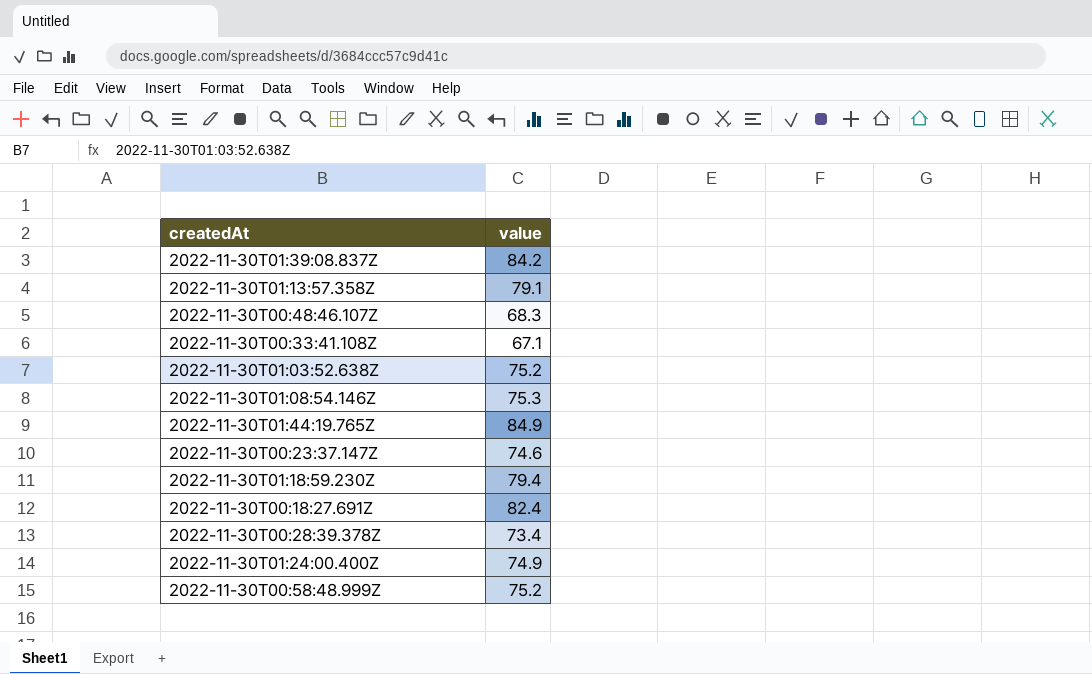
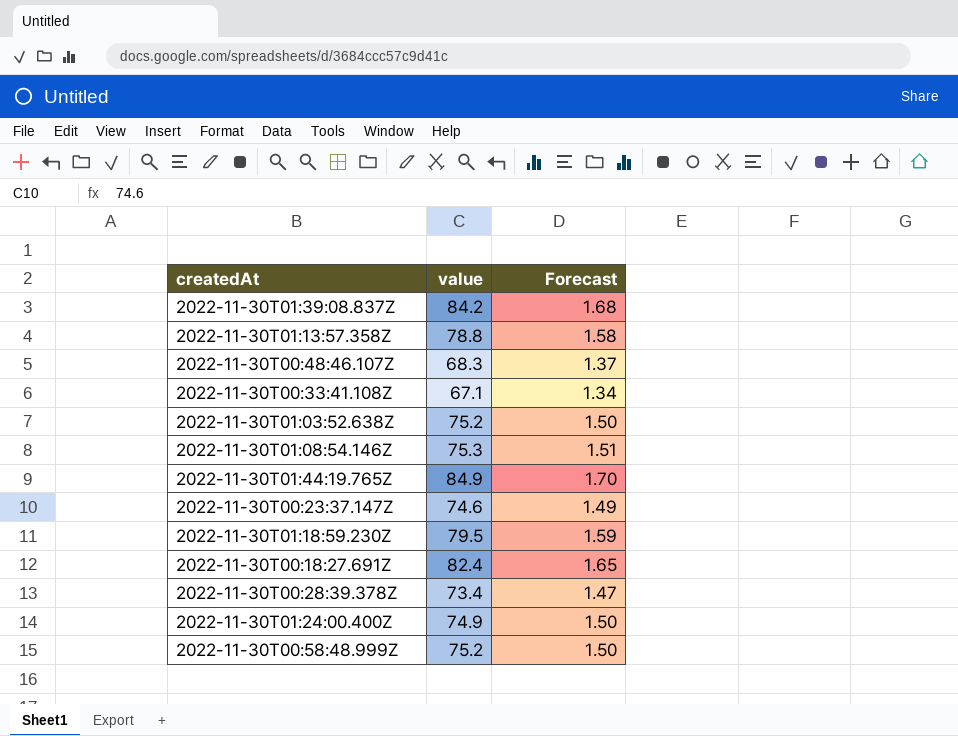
column Forecast | formula: none -> [value] * 0.02
2022-11-30T01:13:57.358Z | value: 79.1 -> 78.8
2022-11-30T01:18:59.230Z | value: 79.4 -> 79.5

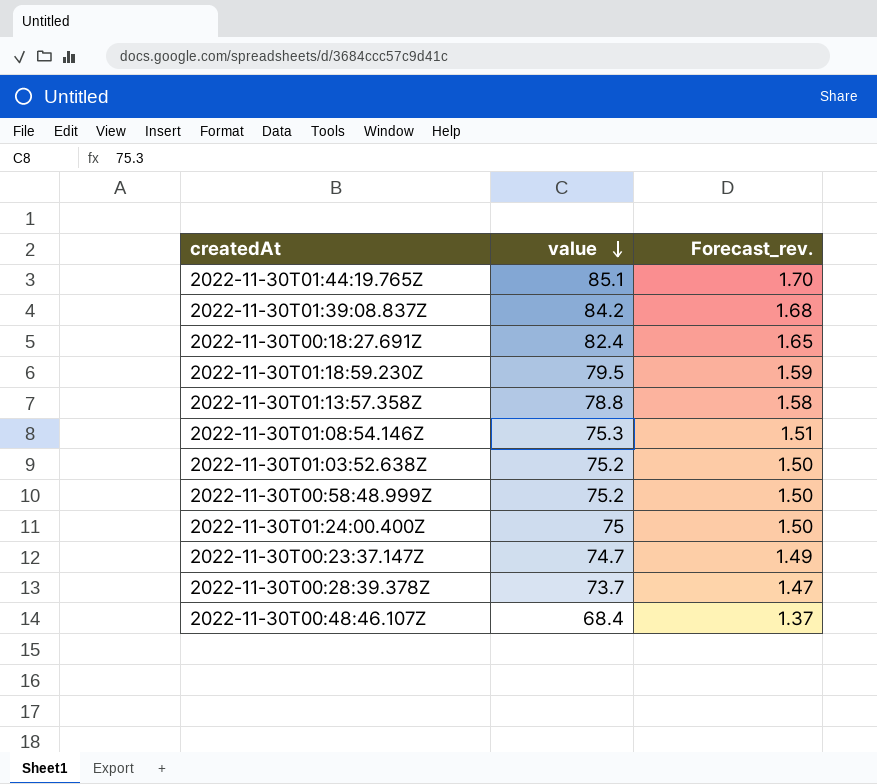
row order: none -> value descending
column name: Forecast -> Forecast_rev.
row 2022-11-30T00:33:41.108Z: 67.1 | 1.34 -> none
2022-11-30T01:44:19.765Z | value: 84.9 -> 85.1
2022-11-30T01:24:00.400Z | value: 74.9 -> 75
2022-11-30T00:23:37.147Z | value: 74.6 -> 74.7
2022-11-30T00:28:39.378Z | value: 73.4 -> 73.7
2022-11-30T00:48:46.107Z | value: 68.3 -> 68.4

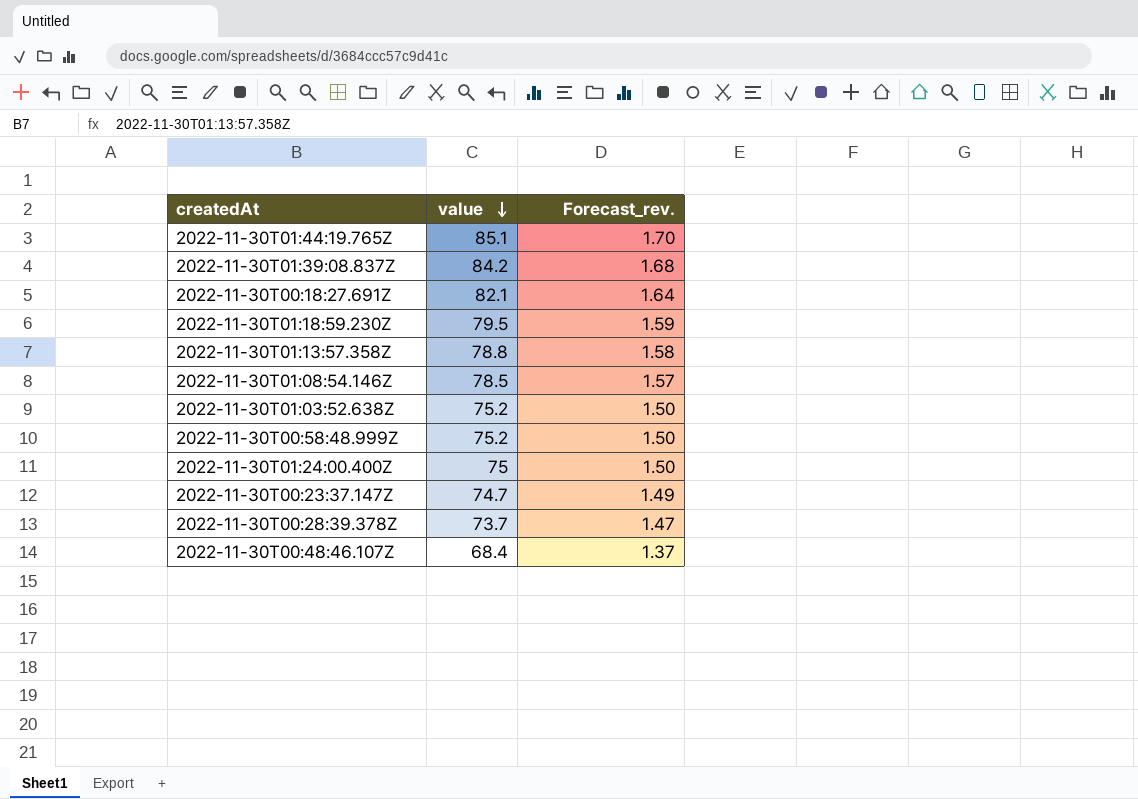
2022-11-30T00:18:27.691Z | value: 82.4 -> 82.1
2022-11-30T00:18:27.691Z | Forecast_rev.: 1.65 -> 1.64
2022-11-30T01:08:54.146Z | value: 75.3 -> 78.5
2022-11-30T01:08:54.146Z | Forecast_rev.: 1.51 -> 1.57

